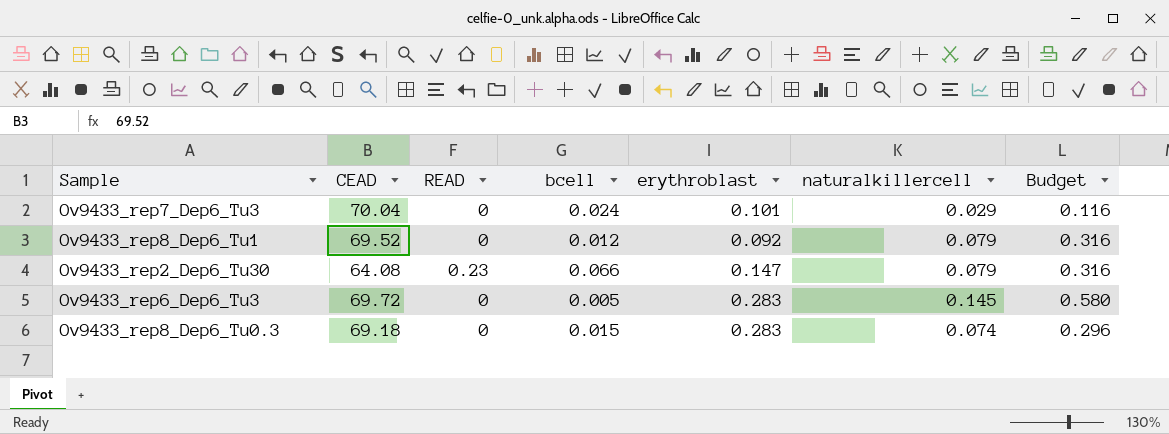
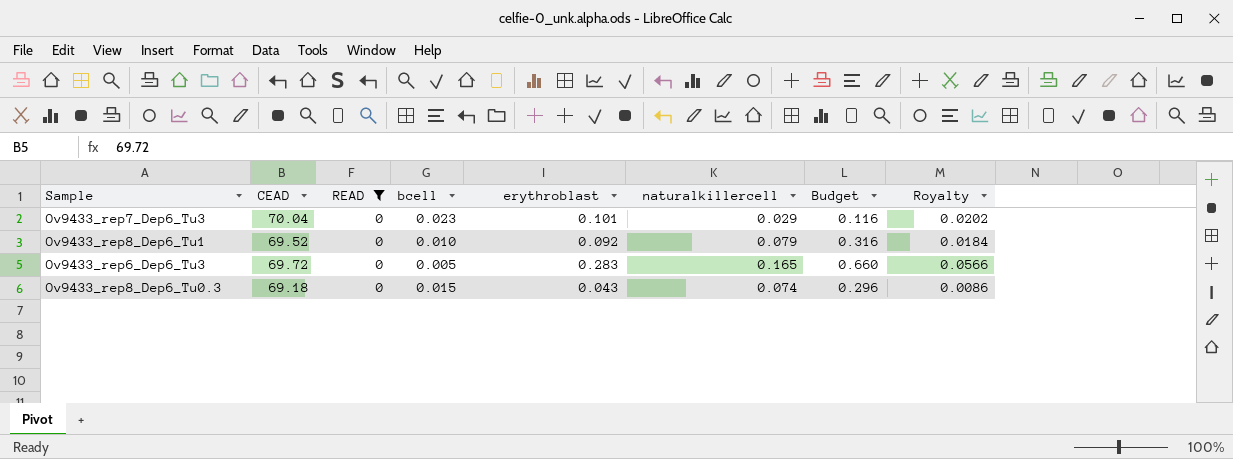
filter: none -> READ = 0
column Royalty | formula: none -> [erythroblast] * 0.2
Ov9433_rep7_Dep6_Tu3 | bcell: 0.024 -> 0.023
Ov9433_rep8_Dep6_Tu1 | bcell: 0.012 -> 0.010
Ov9433_rep6_Dep6_Tu3 | naturalkillercell: 0.145 -> 0.165
Ov9433_rep6_Dep6_Tu3 | Budget: 0.580 -> 0.660
Ov9433_rep8_Dep6_Tu0.3 | erythroblast: 0.283 -> 0.043

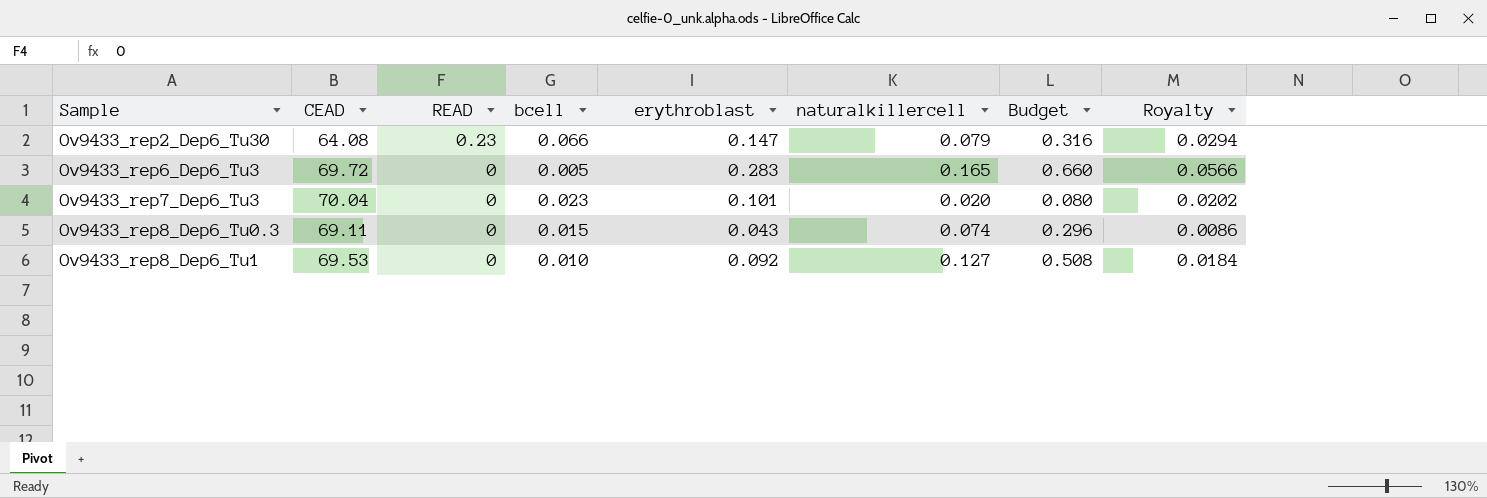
filter: READ = 0 -> none
row order: none -> Sample ascending
Ov9433_rep7_Dep6_Tu3 | naturalkillercell: 0.029 -> 0.020
Ov9433_rep7_Dep6_Tu3 | Budget: 0.116 -> 0.080
Ov9433_rep8_Dep6_Tu0.3 | CEAD: 69.18 -> 69.11
Ov9433_rep8_Dep6_Tu1 | CEAD: 69.52 -> 69.53
Ov9433_rep8_Dep6_Tu1 | naturalkillercell: 0.079 -> 0.127
Ov9433_rep8_Dep6_Tu1 | Budget: 0.316 -> 0.508

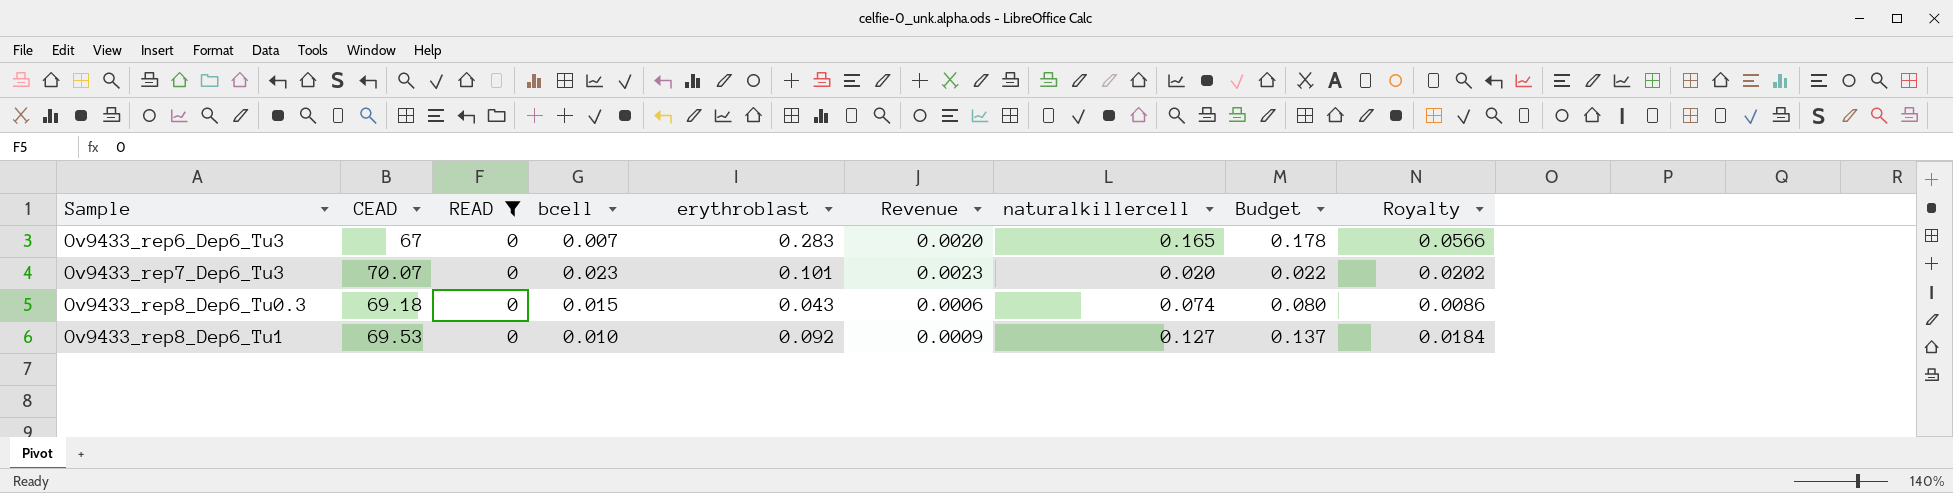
filter: none -> READ = 0
column Revenue | formula: none -> [bcell] * [erythroblast]
column Budget | formula: [naturalkillercell] * 4 -> [naturalkillercell] * 1.08
Ov9433_rep6_Dep6_Tu3 | CEAD: 69.72 -> 67
Ov9433_rep6_Dep6_Tu3 | bcell: 0.005 -> 0.007
Ov9433_rep7_Dep6_Tu3 | CEAD: 70.04 -> 70.07
Ov9433_rep8_Dep6_Tu0.3 | CEAD: 69.11 -> 69.18

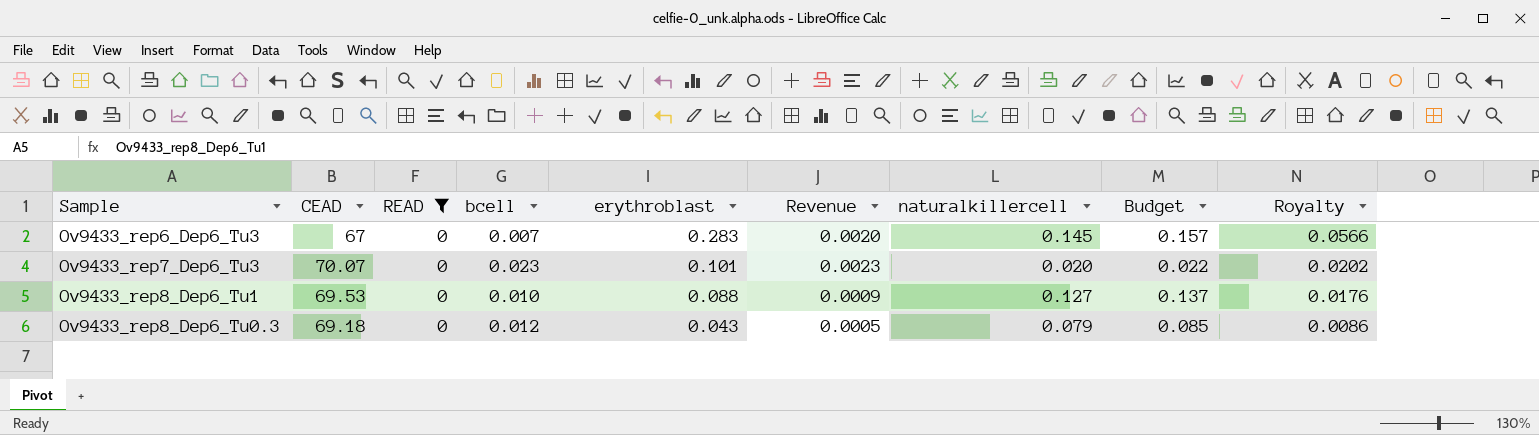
row order: Sample ascending -> erythroblast descending
Ov9433_rep6_Dep6_Tu3 | naturalkillercell: 0.165 -> 0.145
Ov9433_rep6_Dep6_Tu3 | Budget: 0.178 -> 0.157
Ov9433_rep8_Dep6_Tu1 | erythroblast: 0.092 -> 0.088
Ov9433_rep8_Dep6_Tu1 | Royalty: 0.0184 -> 0.0176
Ov9433_rep8_Dep6_Tu0.3 | bcell: 0.015 -> 0.012
Ov9433_rep8_Dep6_Tu0.3 | Revenue: 0.0006 -> 0.0005
Ov9433_rep8_Dep6_Tu0.3 | naturalkillercell: 0.074 -> 0.079
Ov9433_rep8_Dep6_Tu0.3 | Budget: 0.080 -> 0.085

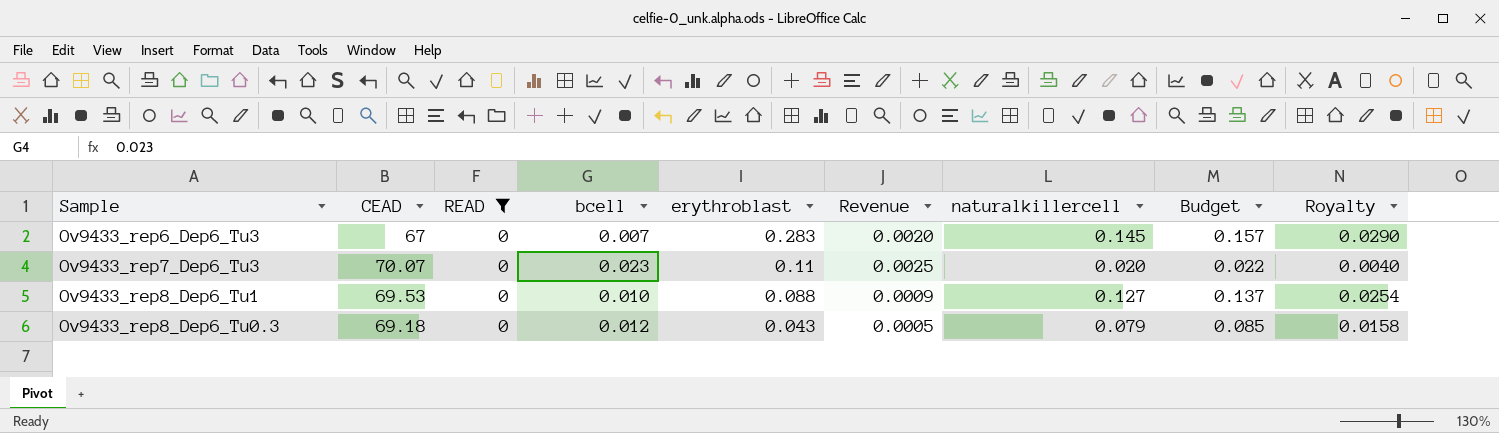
column Royalty | formula: [erythroblast] * 0.2 -> [naturalkillercell] * 0.2
Ov9433_rep7_Dep6_Tu3 | erythroblast: 0.101 -> 0.11
Ov9433_rep7_Dep6_Tu3 | Revenue: 0.0023 -> 0.0025

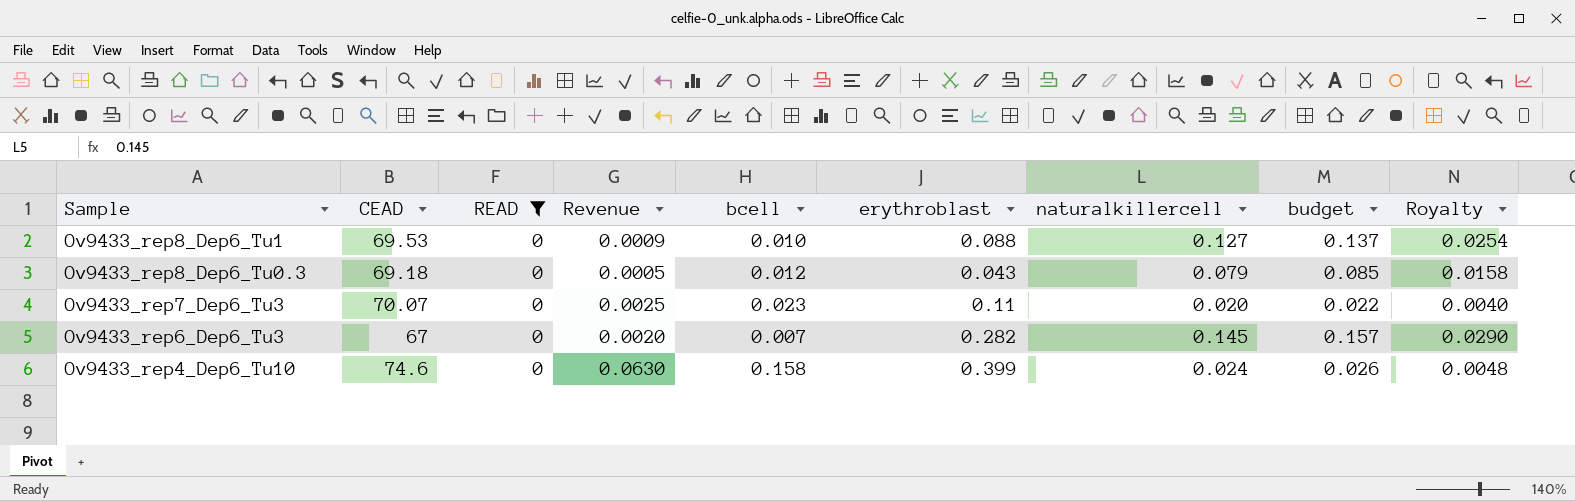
row order: erythroblast descending -> Sample descending
column Revenue | position: 6 -> 4
column name: Budget -> budget
Ov9433_rep6_Dep6_Tu3 | erythroblast: 0.283 -> 0.282
row Ov9433_rep4_Dep6_Tu10: none -> 74.6 | 0 | 0.0630 | 0.158 | 0.399 | 0.024 | 0.026 | 0.0048

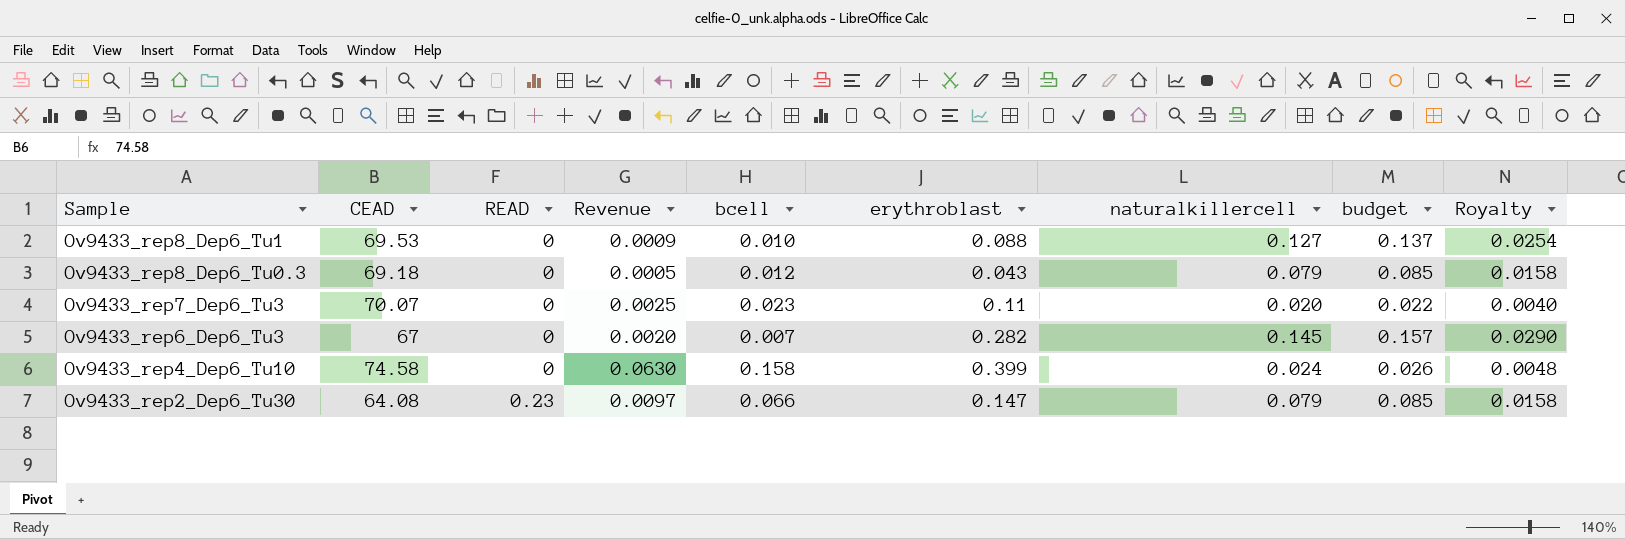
filter: READ = 0 -> none
Ov9433_rep4_Dep6_Tu10 | CEAD: 74.6 -> 74.58

